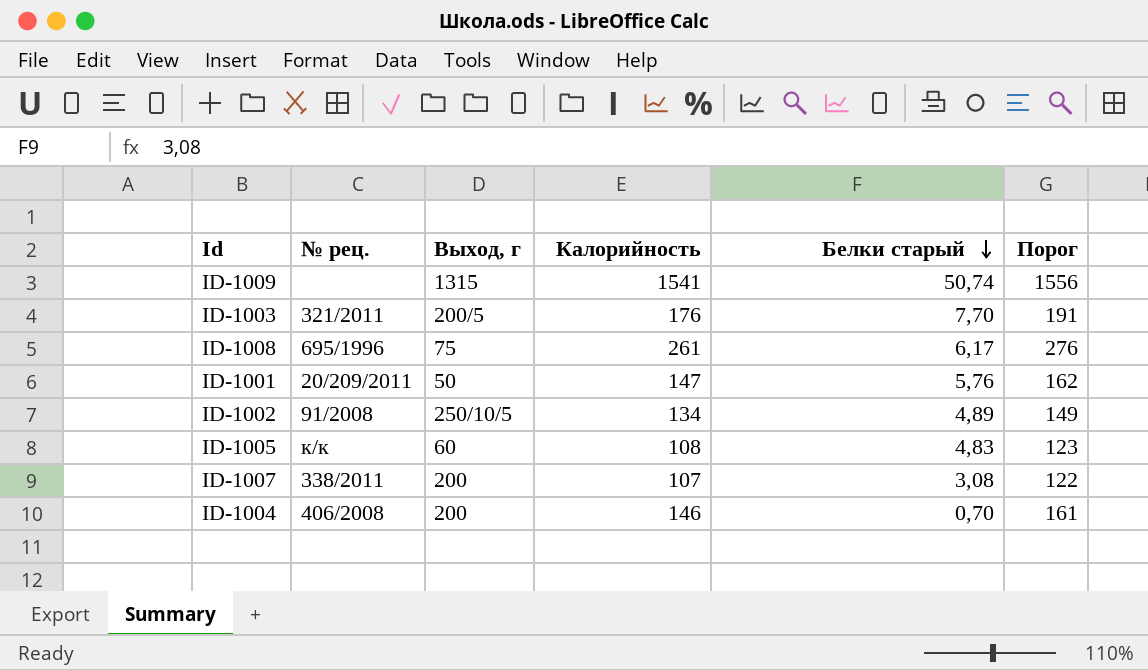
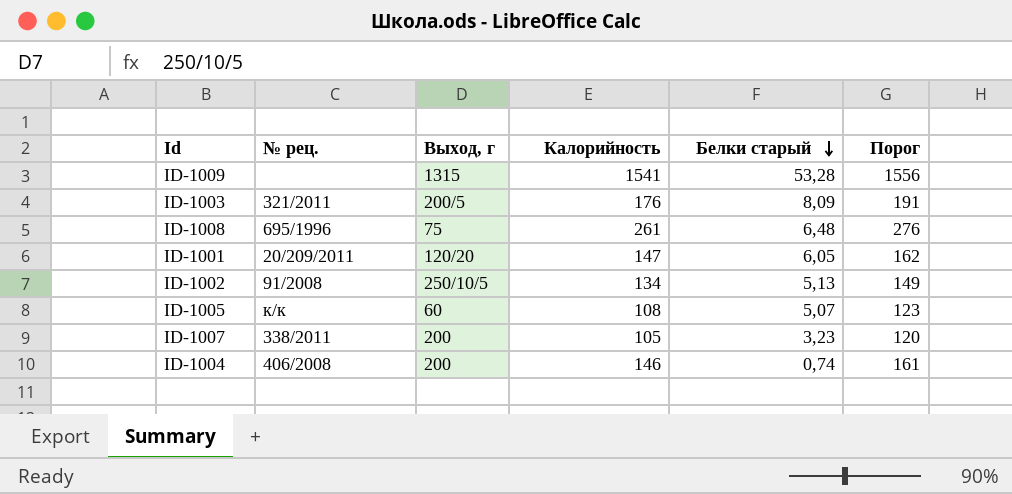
ID-1009 | Белки старый: 50,74 -> 53,28
ID-1003 | Белки старый: 7,70 -> 8,09
ID-1008 | Белки старый: 6,17 -> 6,48
ID-1001 | Выход, г: 50 -> 120/20
ID-1001 | Белки старый: 5,76 -> 6,05
ID-1002 | Белки старый: 4,89 -> 5,13
ID-1005 | Белки старый: 4,83 -> 5,07
ID-1007 | Калорийность: 107 -> 105
ID-1007 | Белки старый: 3,08 -> 3,23
ID-1007 | Порог: 122 -> 120
ID-1004 | Белки старый: 0,70 -> 0,74

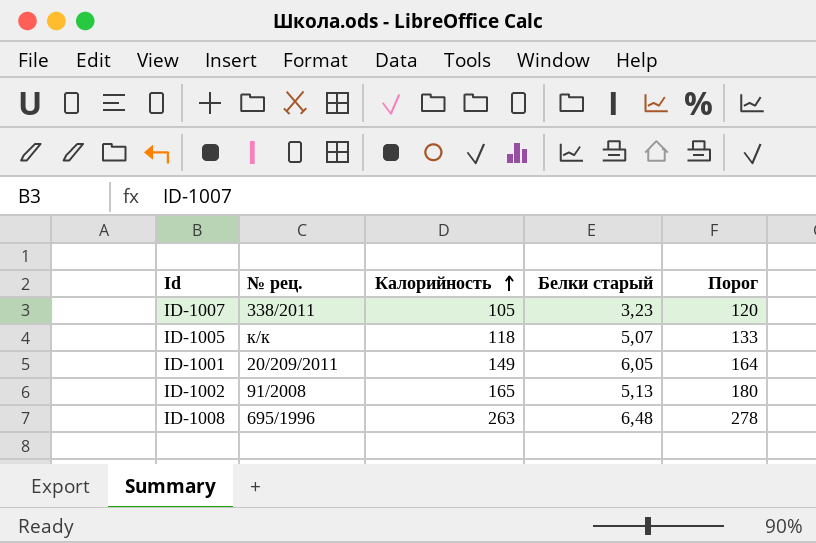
row order: Белки старый descending -> Калорийность ascending
column Выход, г | position: 3 -> none
row ID-1009: none | 1315 | 1541 | 53,28 | 1556 -> none
row ID-1003: 321/2011 | 200/5 | 176 | 8,09 | 191 -> none
row ID-1004: 406/2008 | 200 | 146 | 0,74 | 161 -> none
ID-1005 | Калорийность: 108 -> 118
ID-1005 | Порог: 123 -> 133
ID-1001 | Калорийность: 147 -> 149
ID-1001 | Порог: 162 -> 164
ID-1002 | Калорийность: 134 -> 165
ID-1002 | Порог: 149 -> 180
ID-1008 | Калорийность: 261 -> 263
ID-1008 | Порог: 276 -> 278

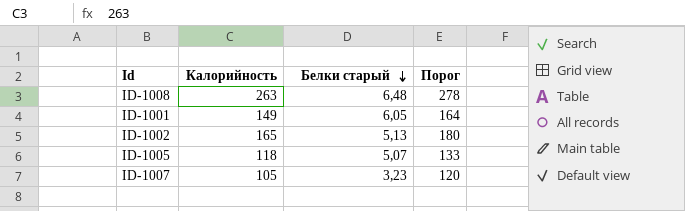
row order: Калорийность ascending -> Белки старый descending
column № рец. | position: 2 -> none

